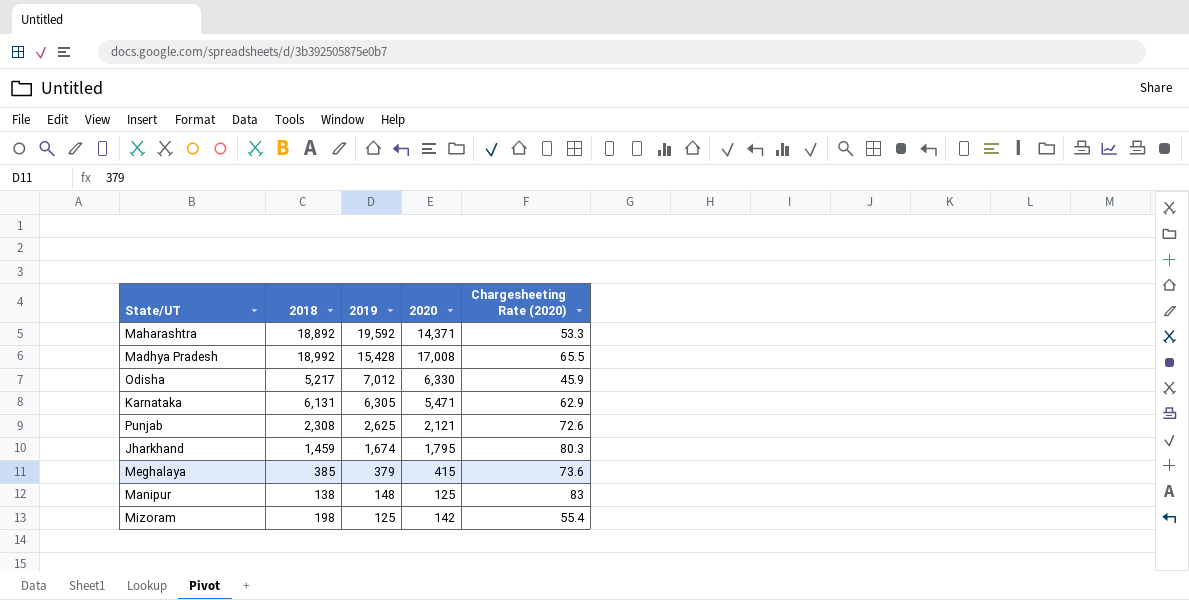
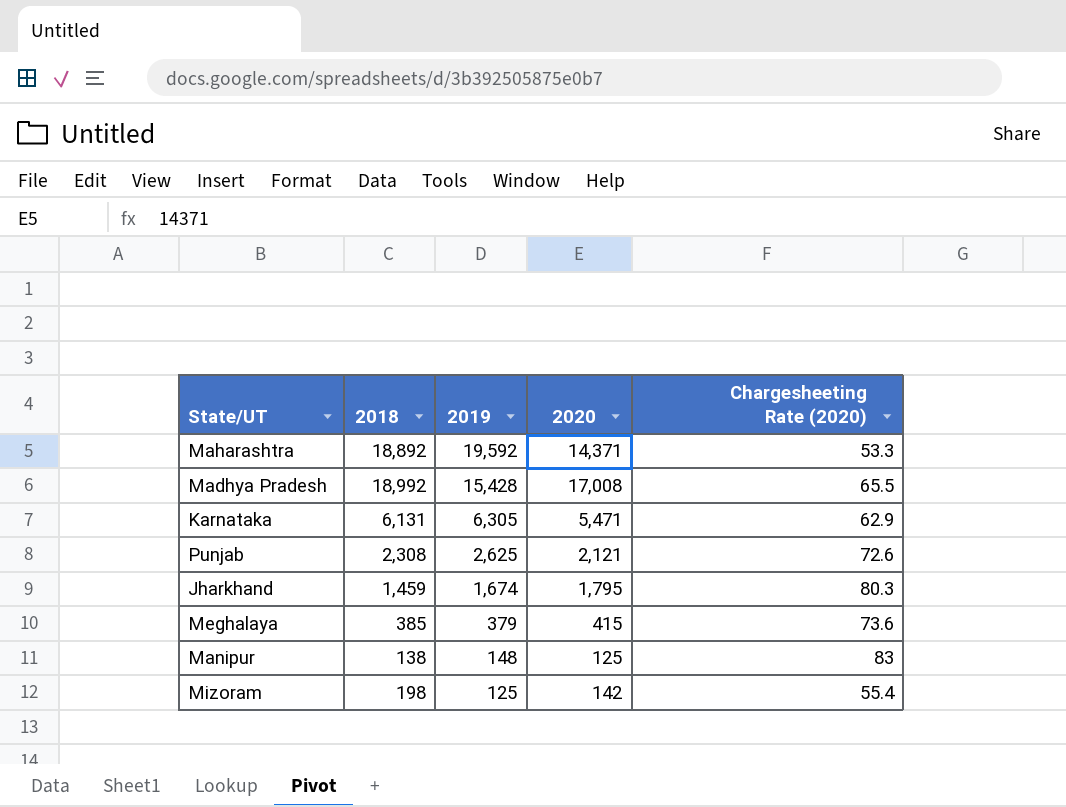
row Odisha: 5,217 | 7,012 | 6,330 | 45.9 -> none

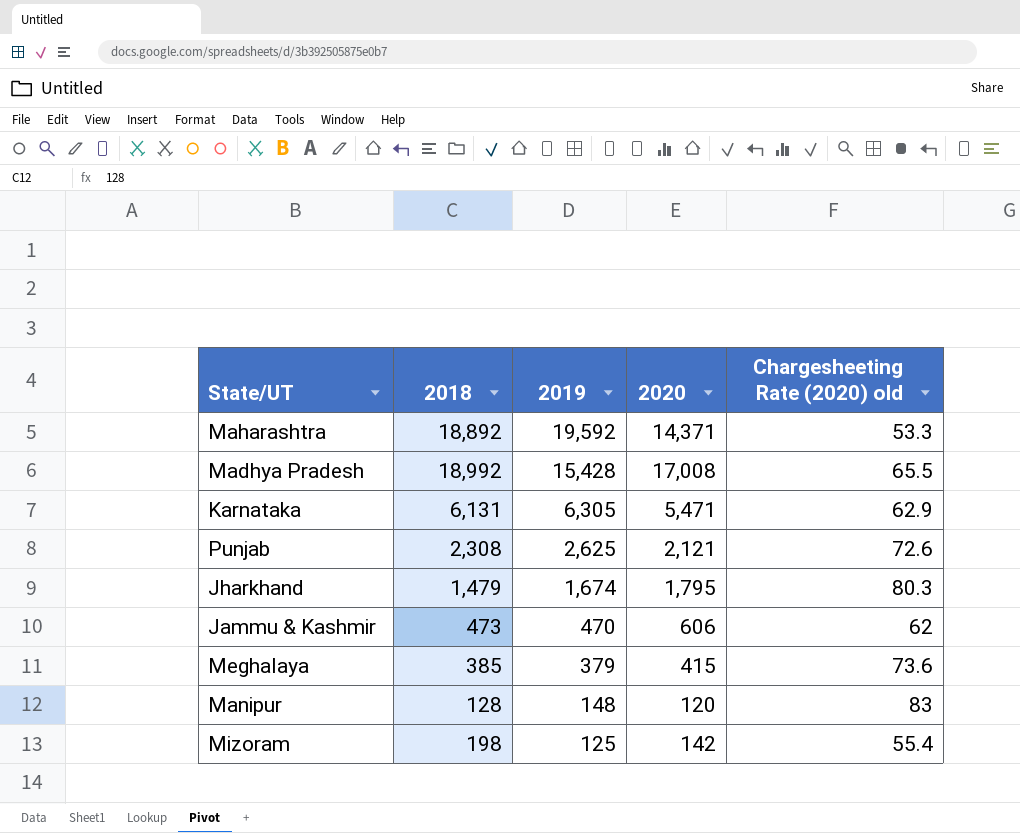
column name: Chargesheeting Rate (2020) -> Chargesheeting Rate (2020) old
Jharkhand | 2018: 1,459 -> 1,479
row Jammu & Kashmir: none -> 473 | 470 | 606 | 62
Manipur | 2018: 138 -> 128
Manipur | 2020: 125 -> 120

